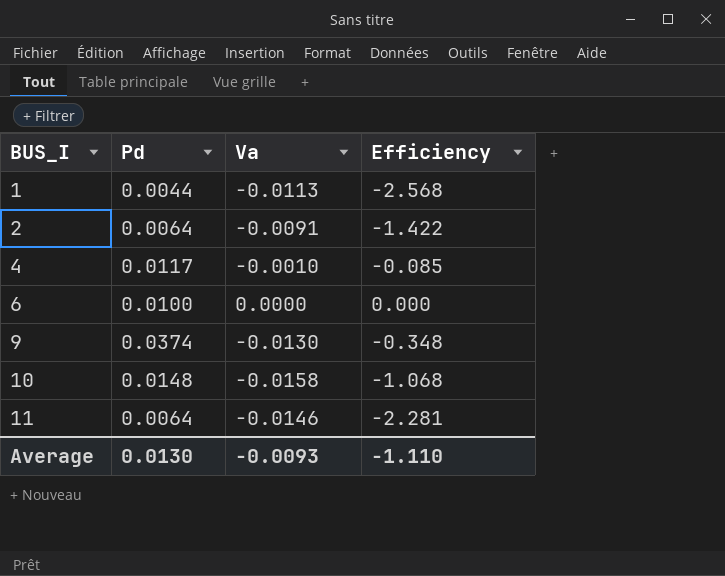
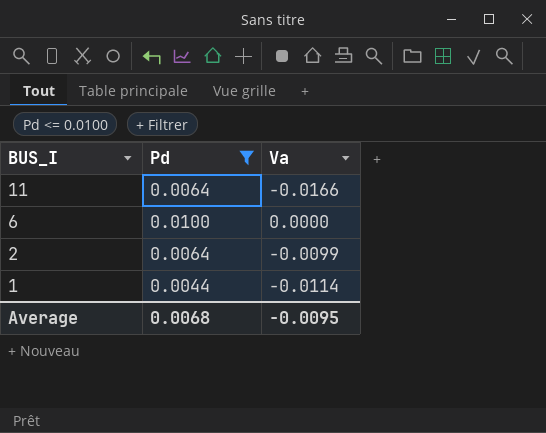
filter: none -> Pd <= 0.0100
row order: BUS_I ascending -> BUS_I descending
column Efficiency | formula: [Va] / [Pd] -> none
11 | Va: -0.0146 -> -0.0166
2 | Va: -0.0091 -> -0.0099
1 | Va: -0.0113 -> -0.0114
Average | Pd: 0.0130 -> 0.0068
Average | Va: -0.0093 -> -0.0095

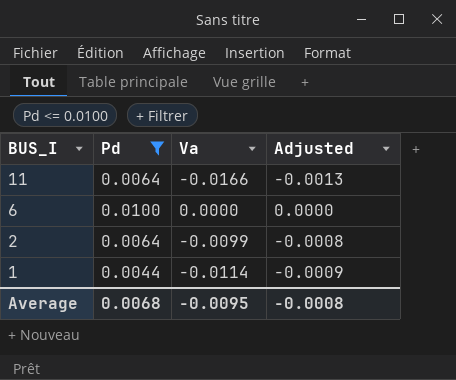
column Adjusted | formula: none -> [Va] * 0.08

